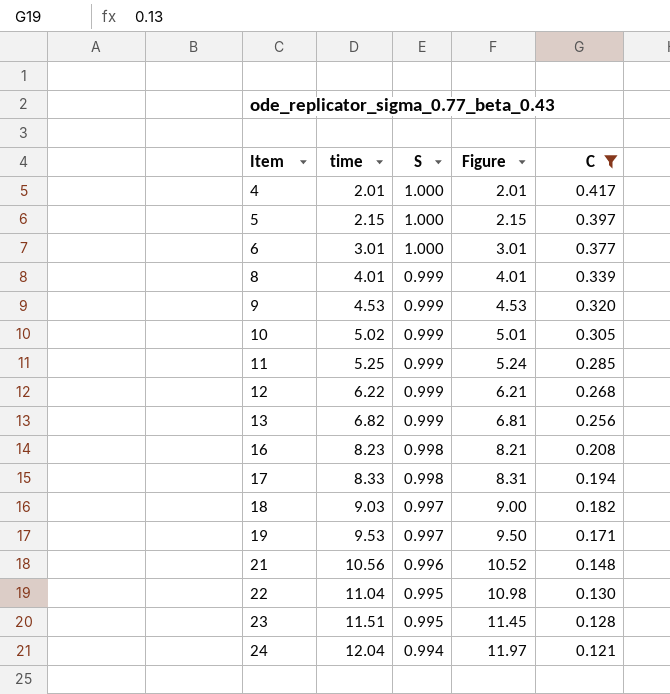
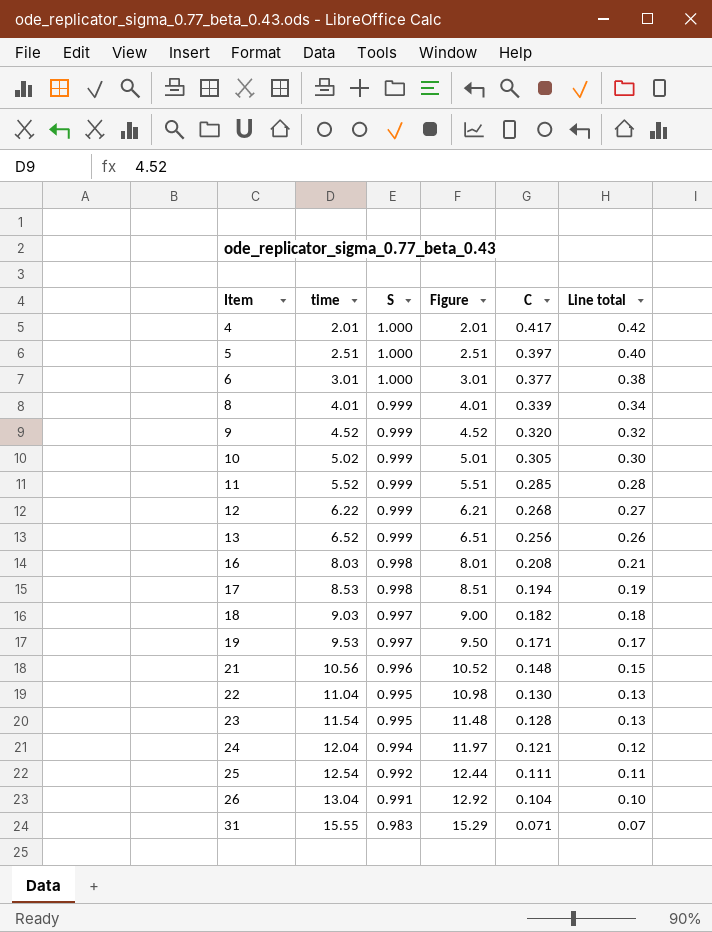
filter: C >= 0.121 -> none
column Line total | formula: none -> [S] * [C]
5 | time: 2.15 -> 2.51
5 | Figure: 2.15 -> 2.51
9 | time: 4.53 -> 4.52
9 | Figure: 4.53 -> 4.52
11 | time: 5.25 -> 5.52
11 | Figure: 5.24 -> 5.51
13 | time: 6.82 -> 6.52
13 | Figure: 6.81 -> 6.51
16 | time: 8.23 -> 8.03
16 | Figure: 8.21 -> 8.01
17 | time: 8.33 -> 8.53
17 | Figure: 8.31 -> 8.51
23 | time: 11.51 -> 11.54
23 | Figure: 11.45 -> 11.48

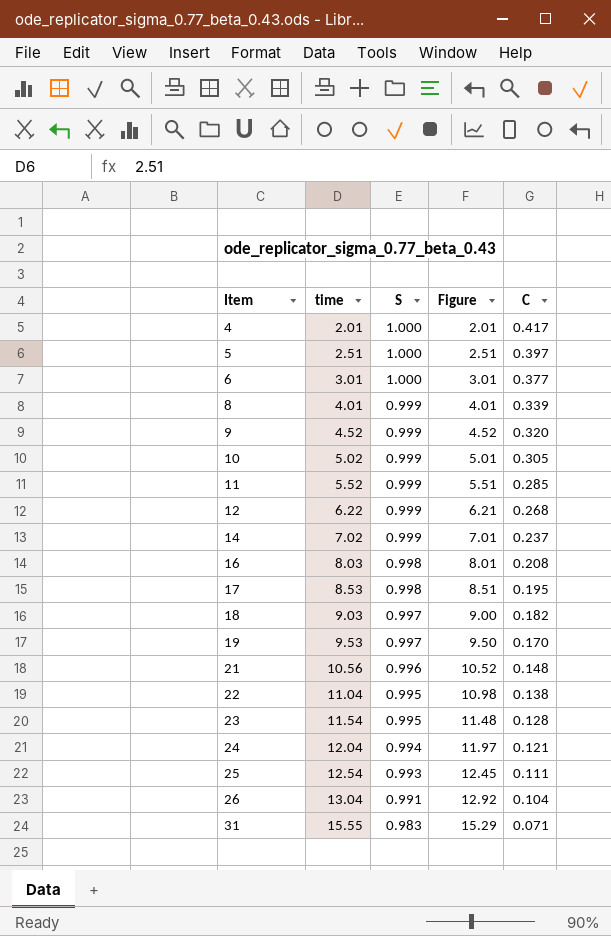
column Line total | formula: [S] * [C] -> none
row 13: 6.52 | 0.999 | 6.51 | 0.256 | 0.26 -> none
row 14: none -> 7.02 | 0.999 | 7.01 | 0.237
17 | C: 0.194 -> 0.195
19 | C: 0.171 -> 0.170
22 | C: 0.130 -> 0.138
25 | S: 0.992 -> 0.993
25 | Figure: 12.44 -> 12.45

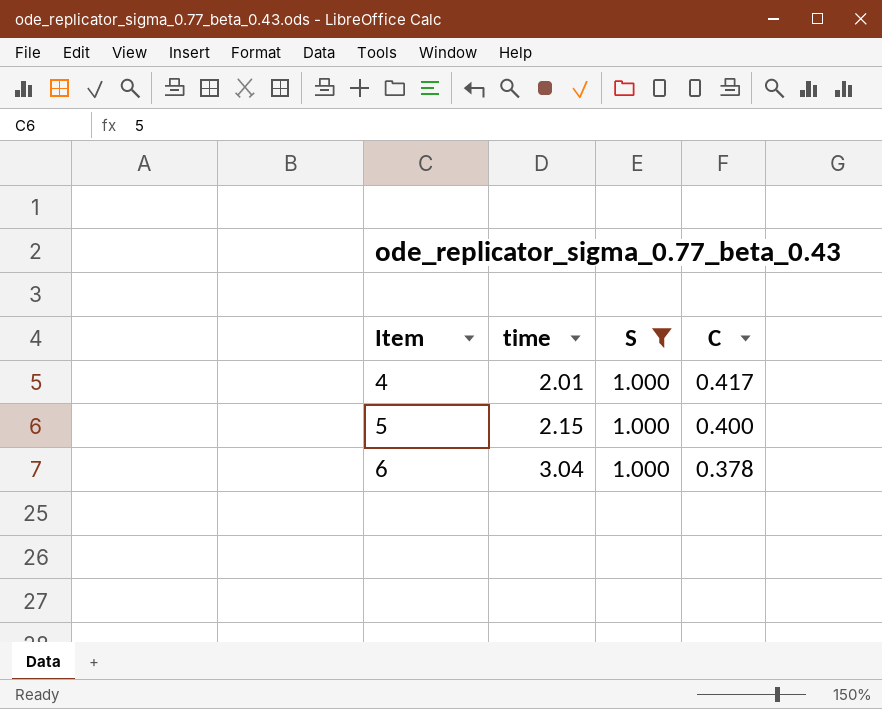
filter: none -> S = 1.000
column Figure | formula: [time] * [S] -> none
5 | time: 2.51 -> 2.15
5 | C: 0.397 -> 0.400
6 | time: 3.01 -> 3.04
6 | C: 0.377 -> 0.378

